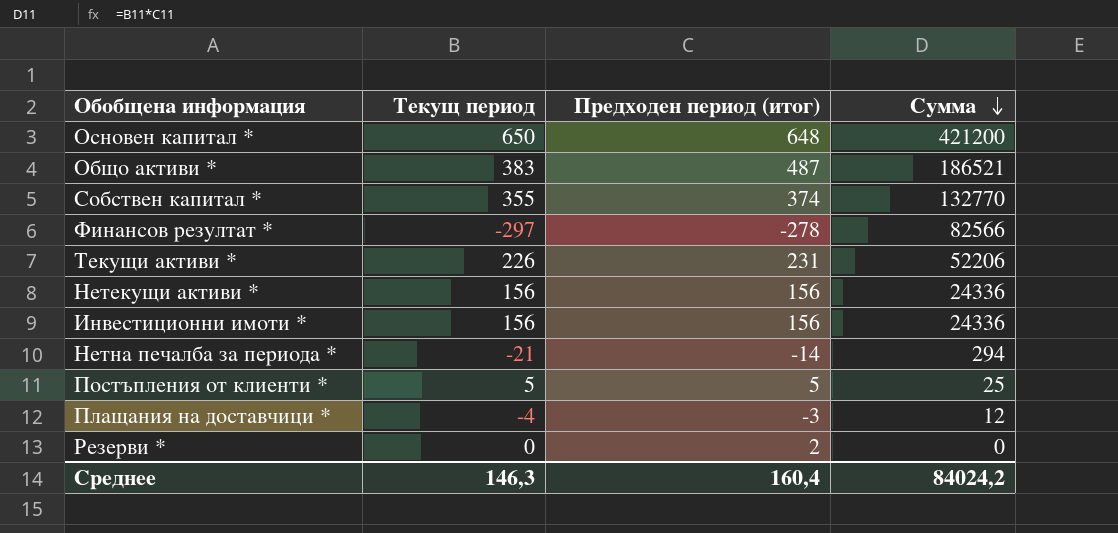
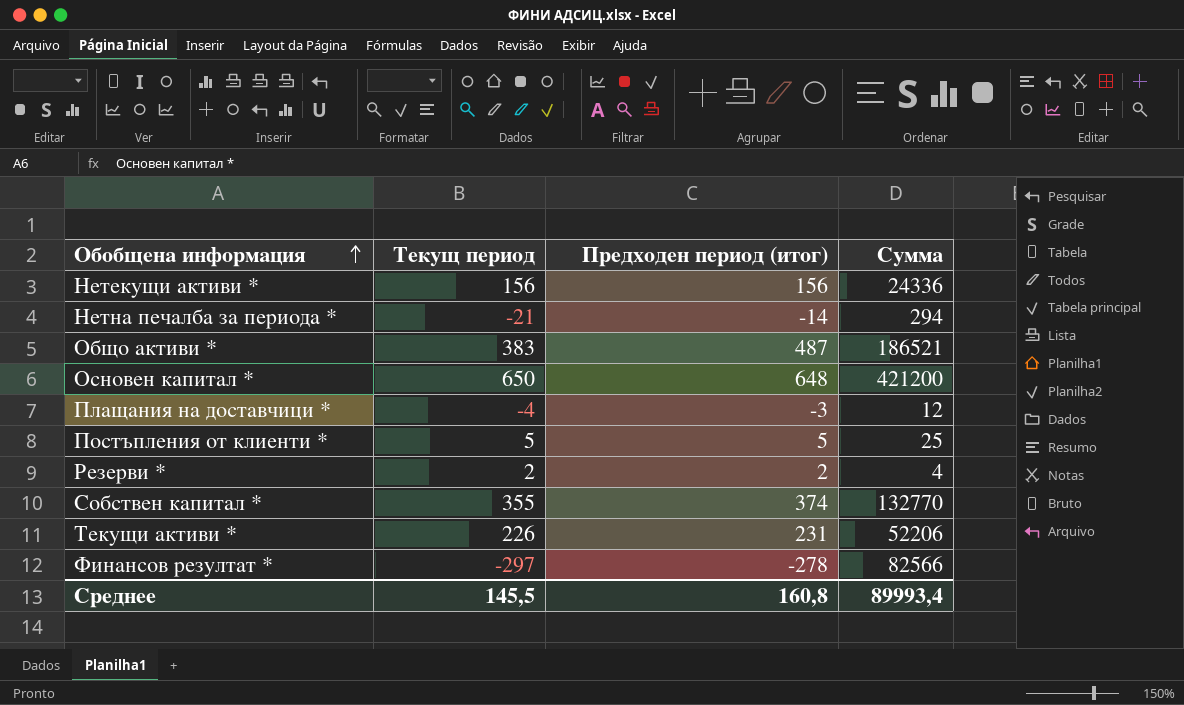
row order: Сумма descending -> Обобщена информация ascending
row Инвестиционни имоти *: 156 | 156 | 24336 -> none
Резерви * | Текущ период: 0 -> 2
Резерви * | Сумма: 0 -> 4
Среднее | Текущ период: 146,3 -> 145,5
Среднее | Предходен период (итог): 160,4 -> 160,8
Среднее | Сумма: 84024,2 -> 89993,4

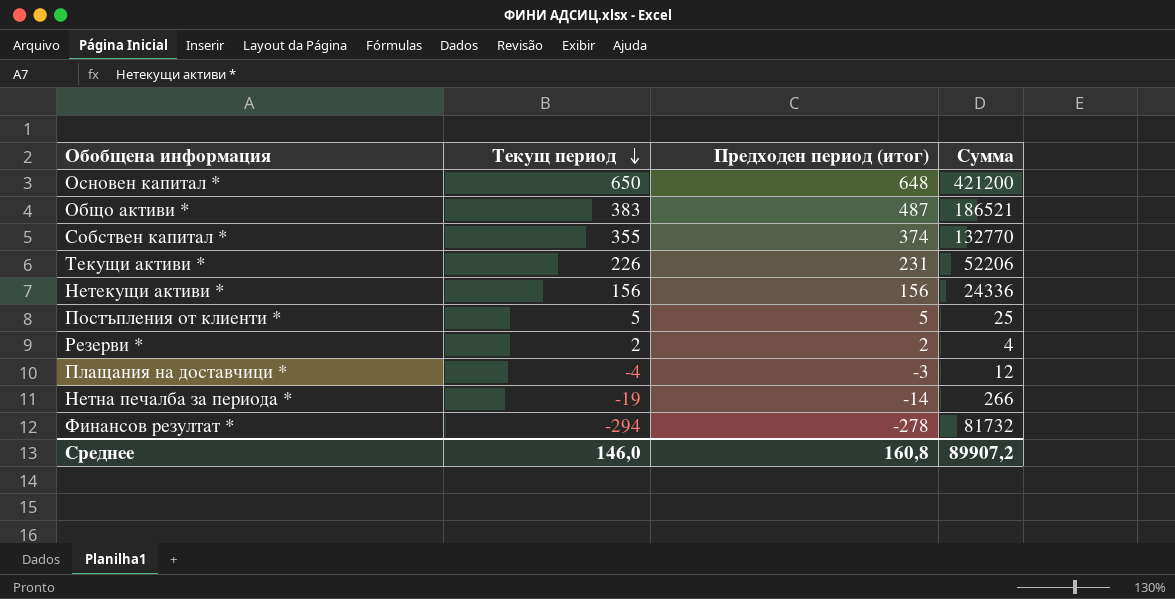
row order: Обобщена информация ascending -> Текущ период descending
Нетна печалба за периода * | Текущ период: -21 -> -19
Нетна печалба за периода * | Сумма: 294 -> 266
Финансов резултат * | Текущ период: -297 -> -294
Финансов резултат * | Сумма: 82566 -> 81732
Среднее | Текущ период: 145,5 -> 146,0
Среднее | Сумма: 89993,4 -> 89907,2

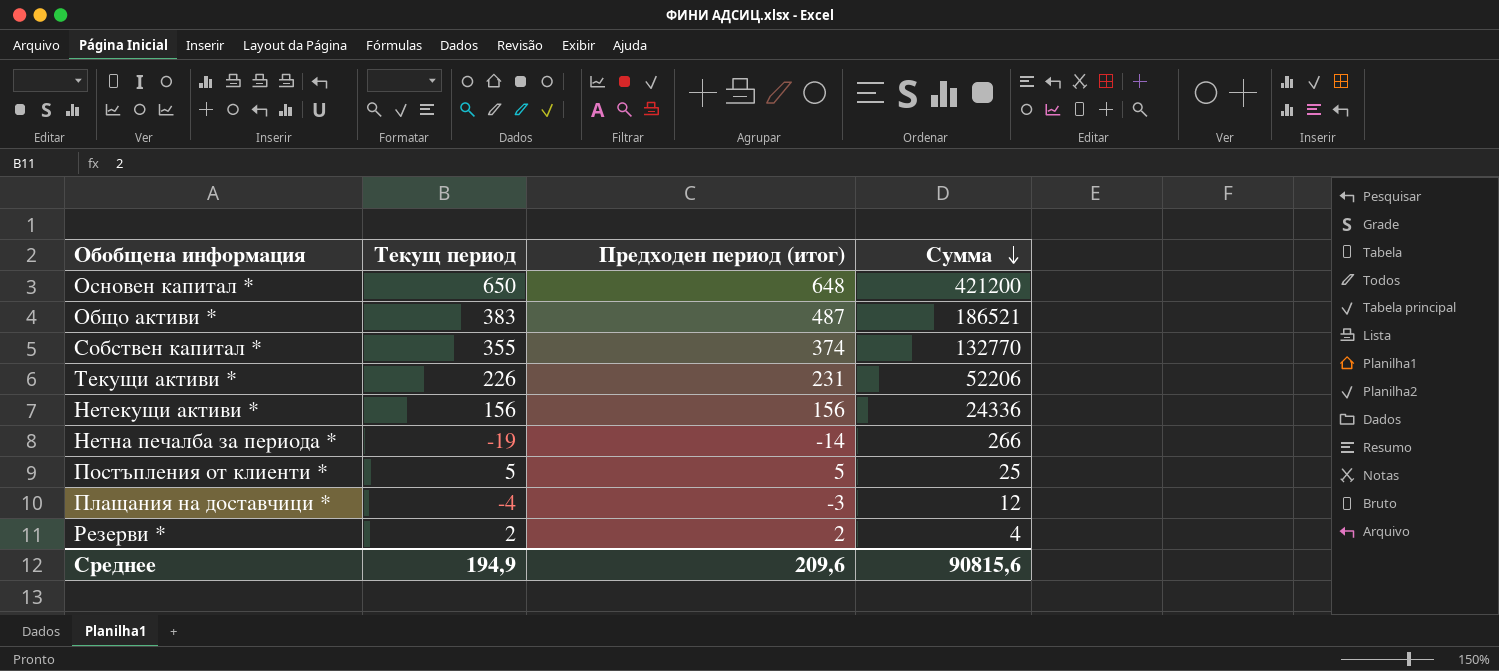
row order: Текущ период descending -> Сумма descending
row Финансов резултат *: -294 | -278 | 81732 -> none
Среднее | Текущ период: 146,0 -> 194,9
Среднее | Предходен период (итог): 160,8 -> 209,6
Среднее | Сумма: 89907,2 -> 90815,6

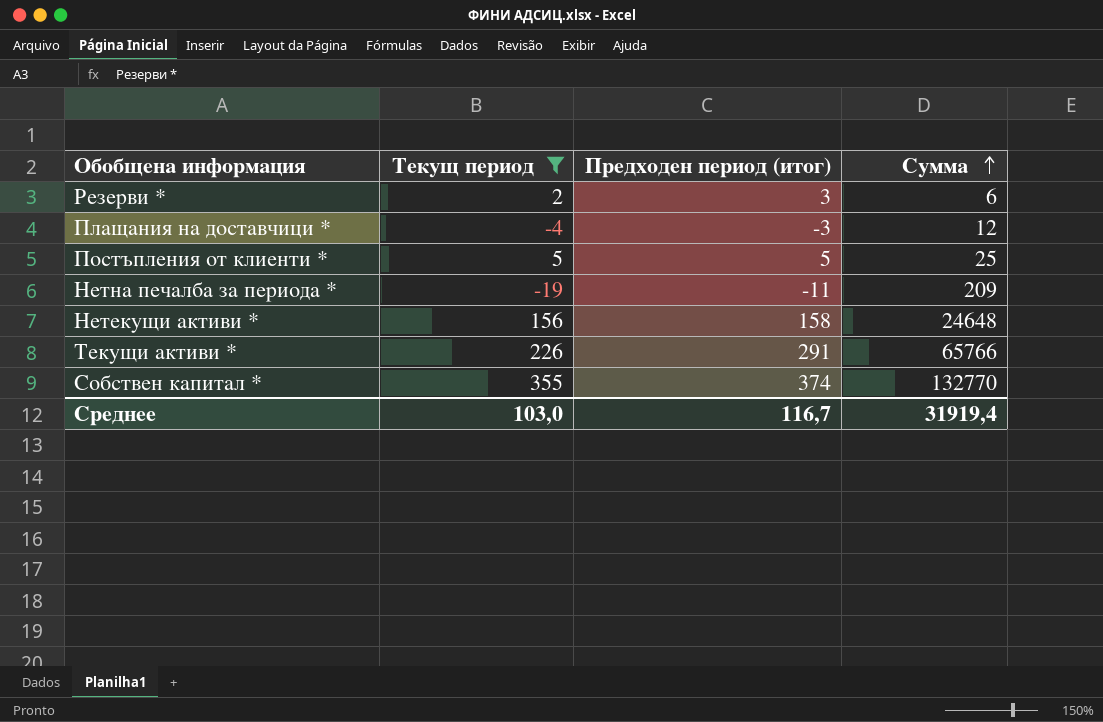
filter: none -> Текущ период <= 355
row order: Сумма descending -> Сумма ascending
Резерви * | Предходен период (итог): 2 -> 3
Резерви * | Сумма: 4 -> 6
Нетна печалба за периода * | Предходен период (итог): -14 -> -11
Нетна печалба за периода * | Сумма: 266 -> 209
Нетекущи активи * | Предходен период (итог): 156 -> 158
Нетекущи активи * | Сумма: 24336 -> 24648
Текущи активи * | Предходен период (итог): 231 -> 291
Текущи активи * | Сумма: 52206 -> 65766
Среднее | Текущ период: 194,9 -> 103,0
Среднее | Предходен период (итог): 209,6 -> 116,7
Среднее | Сумма: 90815,6 -> 31919,4

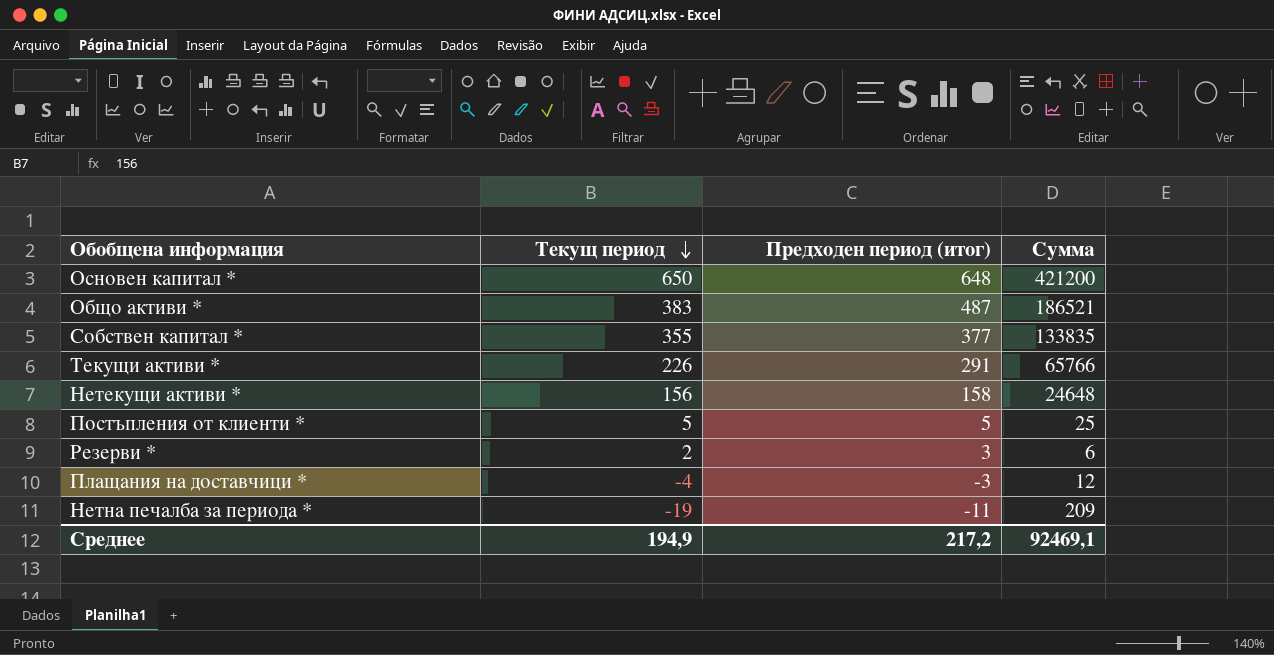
filter: Текущ период <= 355 -> none
row order: Сумма ascending -> Текущ период descending
Собствен капитал * | Предходен период (итог): 374 -> 377
Собствен капитал * | Сумма: 132770 -> 133835
Среднее | Текущ период: 103,0 -> 194,9
Среднее | Предходен период (итог): 116,7 -> 217,2
Среднее | Сумма: 31919,4 -> 92469,1

